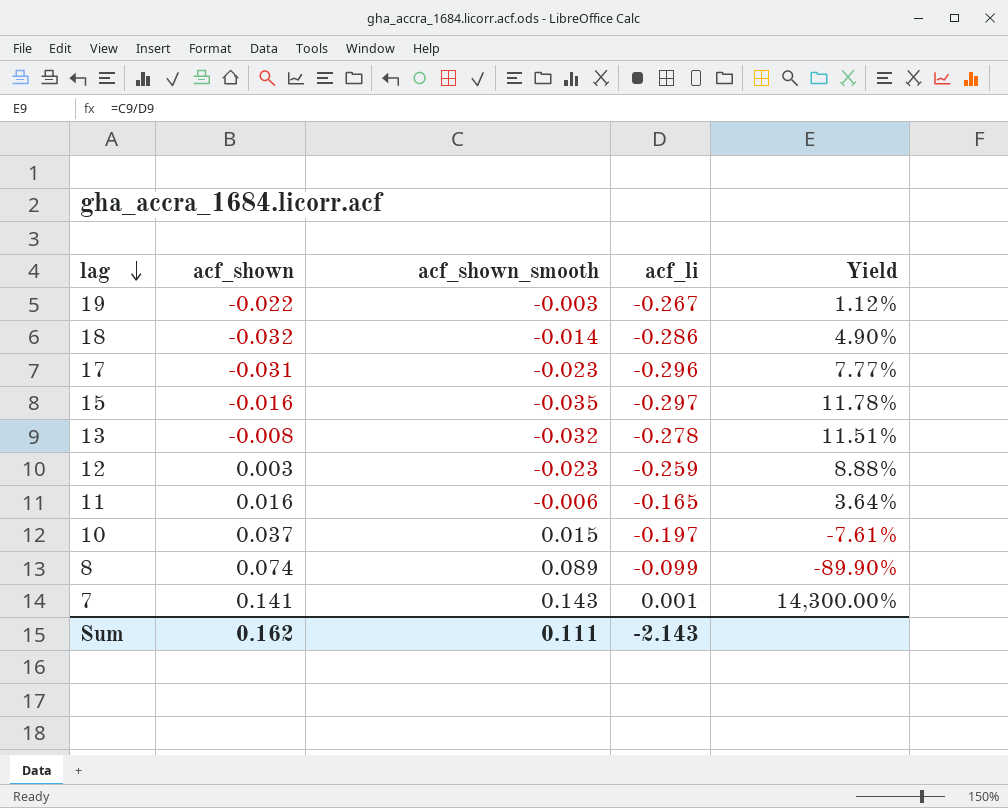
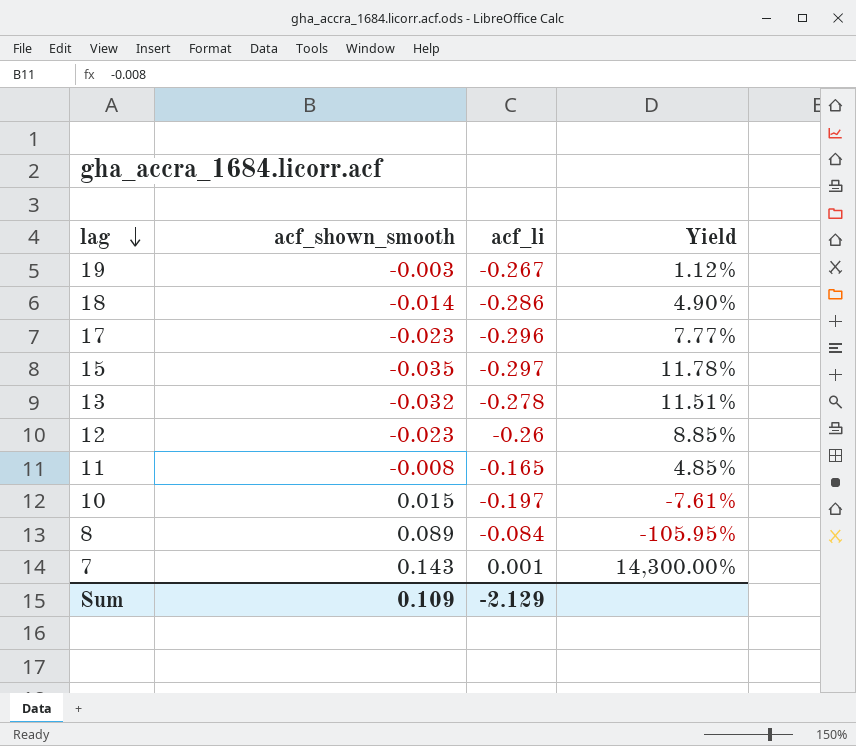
column acf_shown | position: 2 -> none
12 | acf_li: -0.259 -> -0.26
12 | Yield: 8.88% -> 8.85%
11 | acf_shown_smooth: -0.006 -> -0.008
11 | Yield: 3.64% -> 4.85%
8 | acf_li: -0.099 -> -0.084
8 | Yield: -89.90% -> -105.95%
Sum | acf_shown_smooth: 0.111 -> 0.109
Sum | acf_li: -2.143 -> -2.129

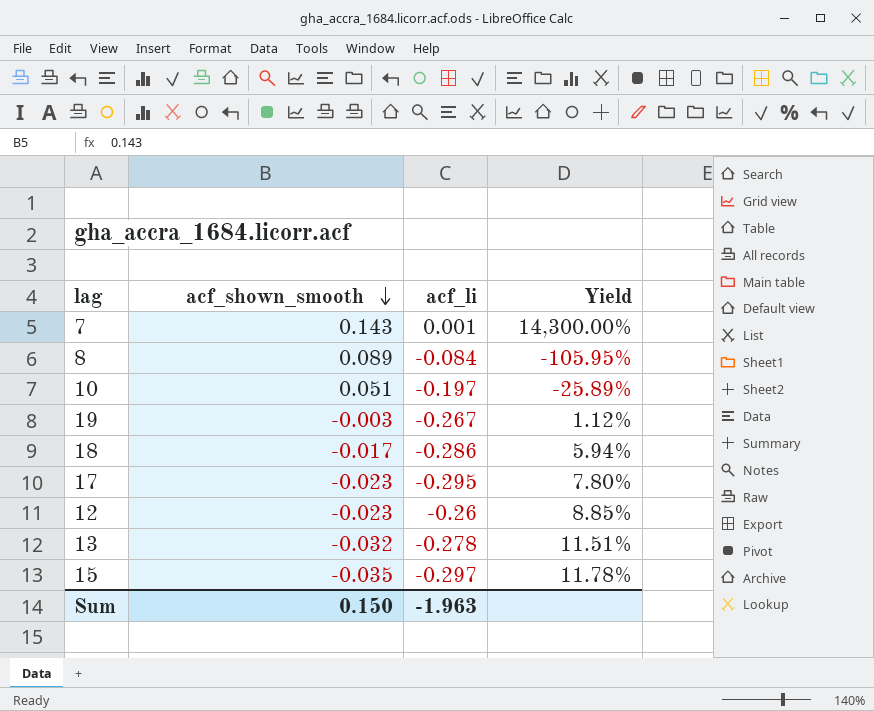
row order: lag descending -> acf_shown_smooth descending
row 11: -0.008 | -0.165 | 4.85% -> none
10 | acf_shown_smooth: 0.015 -> 0.051
10 | Yield: -7.61% -> -25.89%
18 | acf_shown_smooth: -0.014 -> -0.017
18 | Yield: 4.90% -> 5.94%
17 | acf_li: -0.296 -> -0.295
17 | Yield: 7.77% -> 7.80%
Sum | acf_shown_smooth: 0.109 -> 0.150
Sum | acf_li: -2.129 -> -1.963

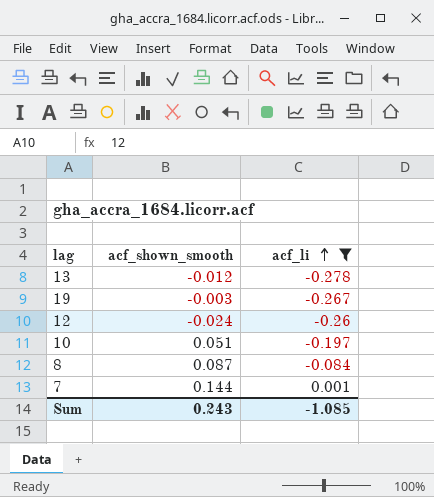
filter: none -> acf_li >= -0.278
row order: acf_shown_smooth descending -> acf_li ascending
column Yield | formula: [acf_shown_smooth] / [acf_li] -> none
13 | acf_shown_smooth: -0.032 -> -0.012
12 | acf_shown_smooth: -0.023 -> -0.024
8 | acf_shown_smooth: 0.089 -> 0.087
7 | acf_shown_smooth: 0.143 -> 0.144
Sum | acf_shown_smooth: 0.150 -> 0.243
Sum | acf_li: -1.963 -> -1.085

